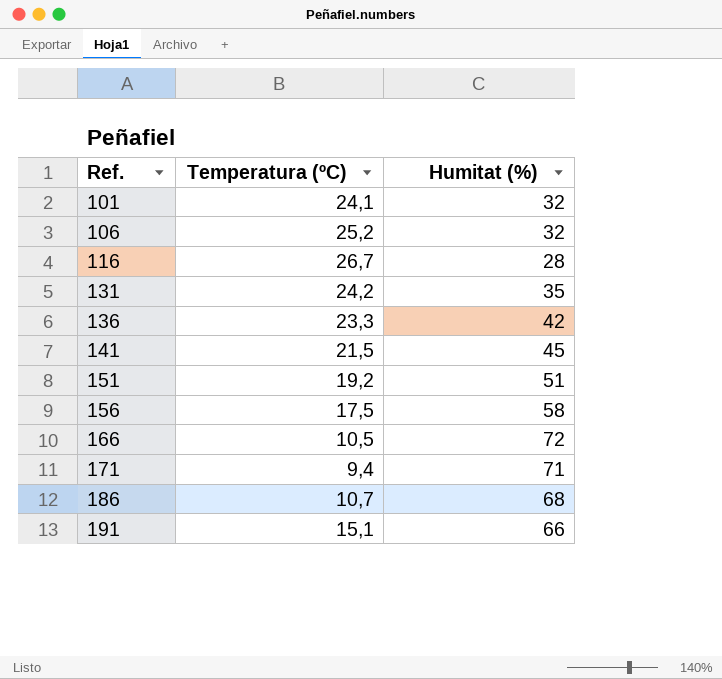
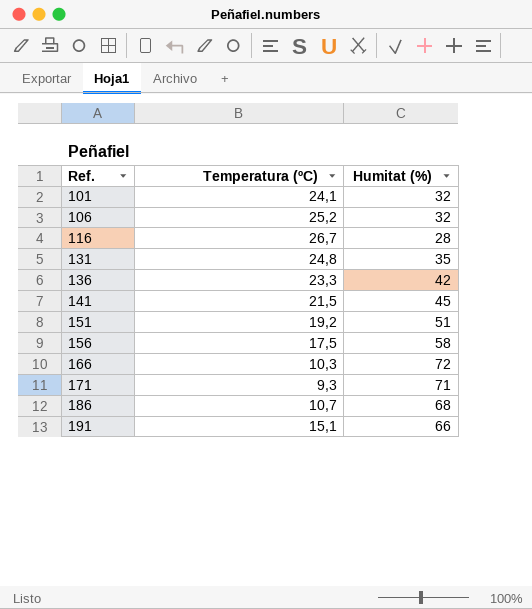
131 | Temperatura (ºC): 24,2 -> 24,8
166 | Temperatura (ºC): 10,5 -> 10,3
171 | Temperatura (ºC): 9,4 -> 9,3

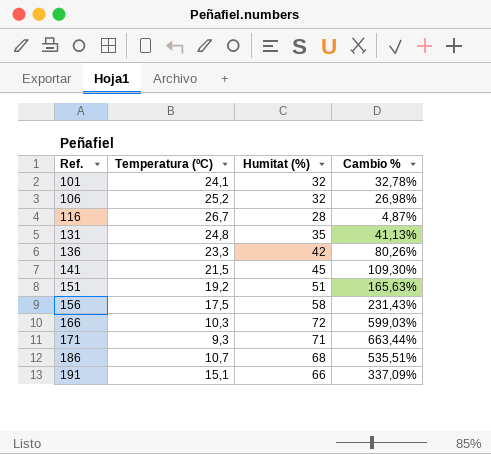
column Cambio % | formula: none -> ([Humitat (%)] - [Temperatura (ºC)]) / [Temperatura (ºC)]

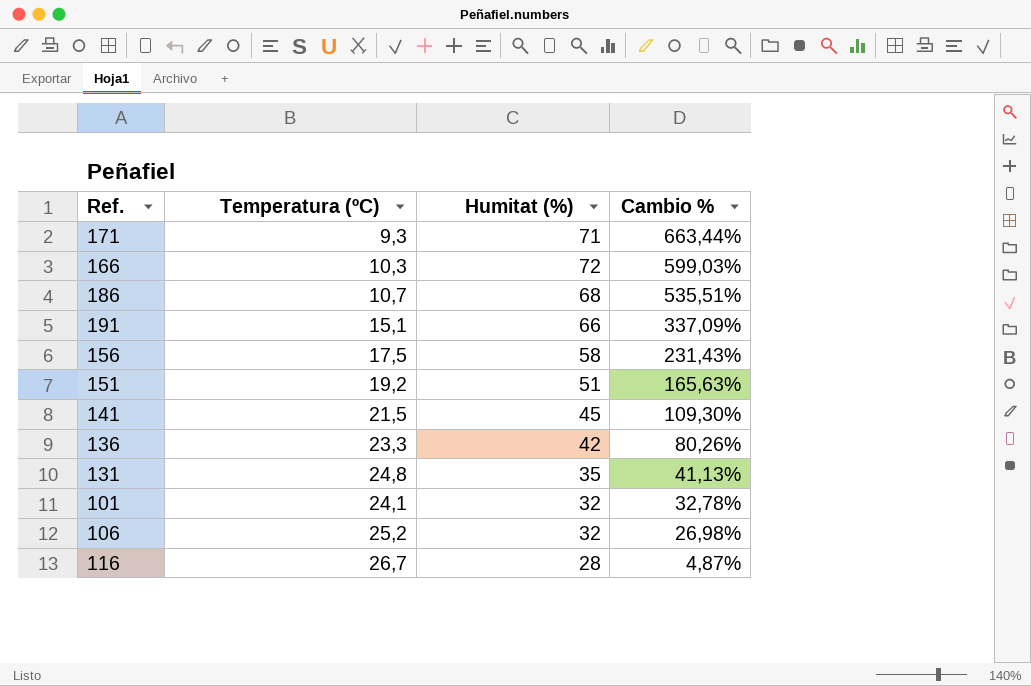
row order: Ref. ascending -> Cambio % descending

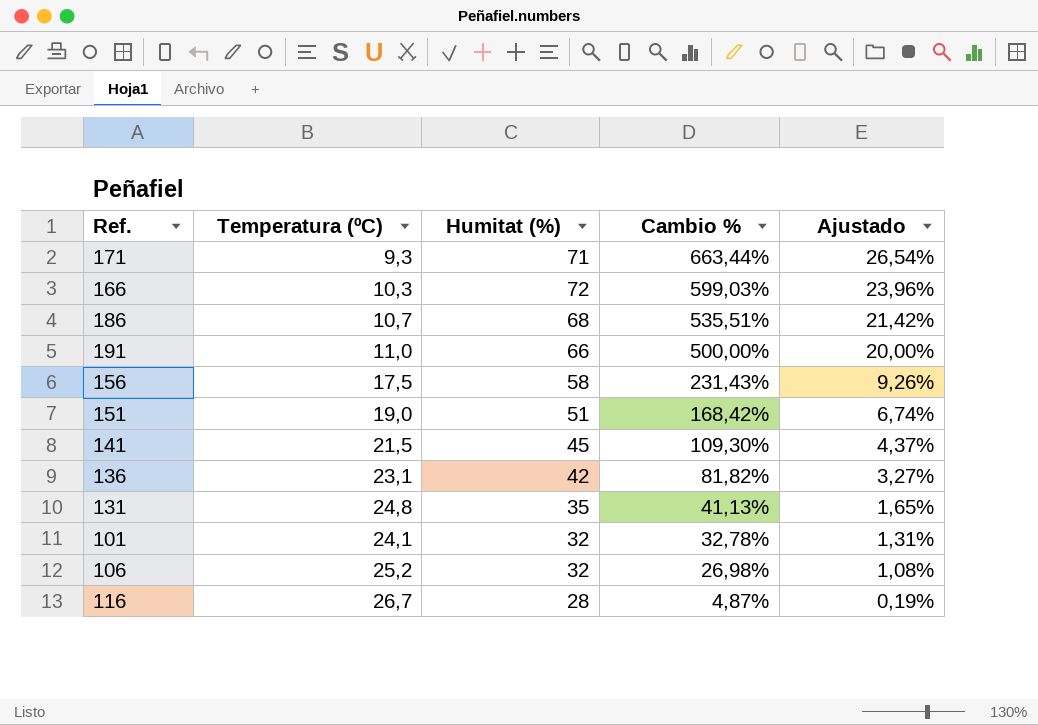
column Ajustado | formula: none -> [Cambio %] * 0,04
191 | Temperatura (ºC): 15,1 -> 11,0
191 | Cambio %: 337,09% -> 500,00%
151 | Temperatura (ºC): 19,2 -> 19,0
151 | Cambio %: 165,63% -> 168,42%
136 | Temperatura (ºC): 23,3 -> 23,1
136 | Cambio %: 80,26% -> 81,82%

